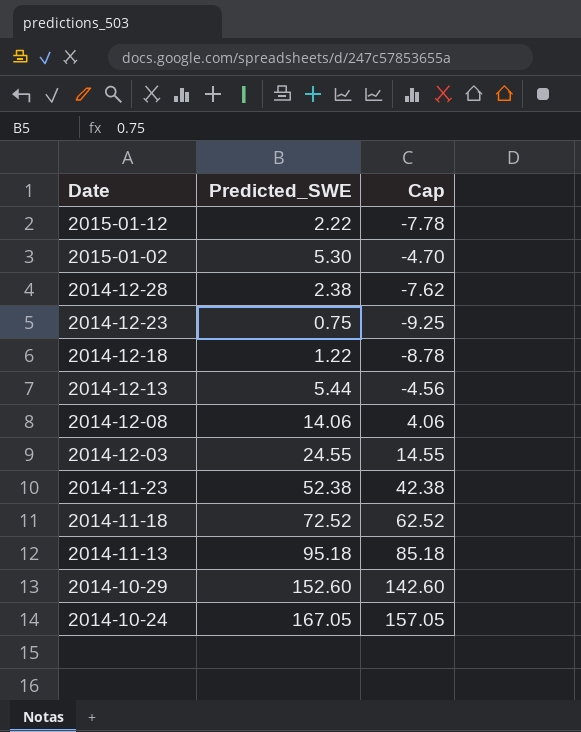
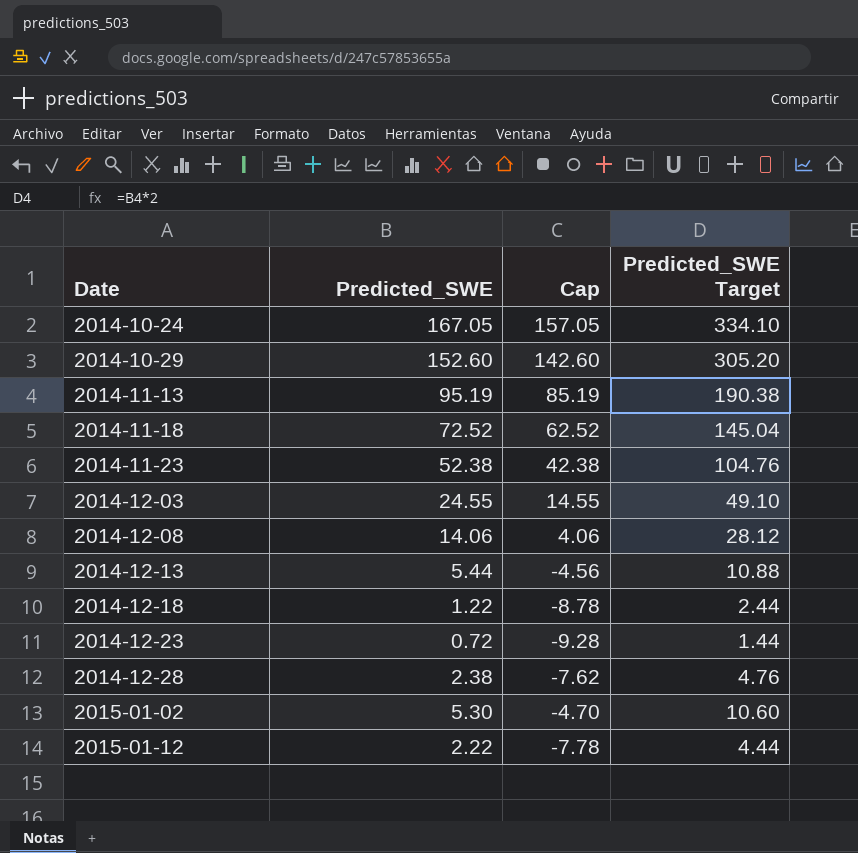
row order: Date descending -> Date ascending
column Predicted_SWE Target | formula: none -> [Predicted_SWE] * 2
2014-11-13 | Predicted_SWE: 95.18 -> 95.19
2014-11-13 | Cap: 85.18 -> 85.19
2014-12-23 | Predicted_SWE: 0.75 -> 0.72
2014-12-23 | Cap: -9.25 -> -9.28

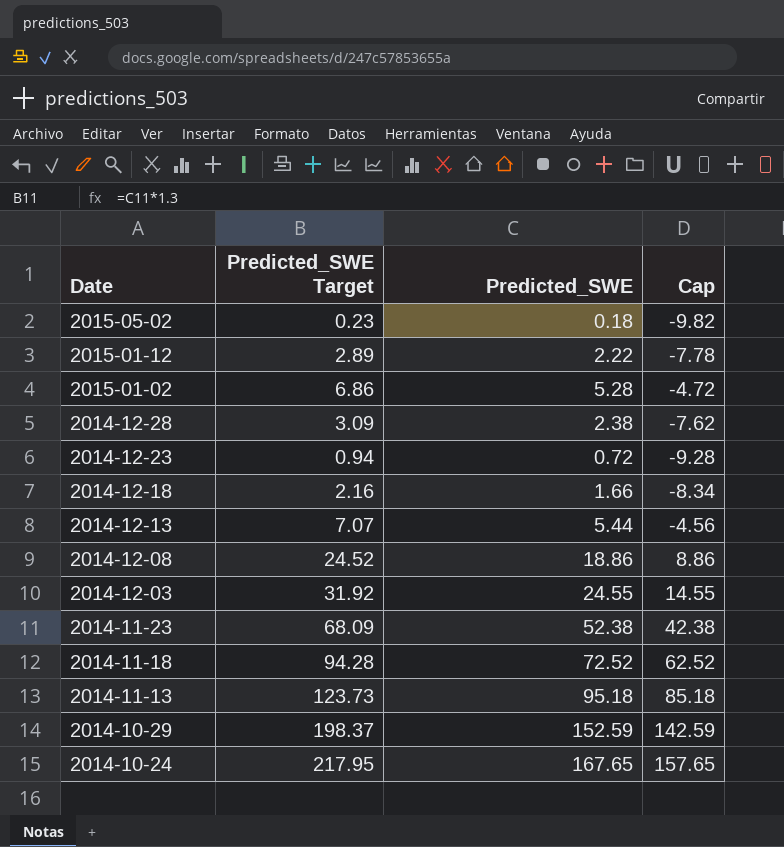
row order: Date ascending -> Date descending
column Predicted_SWE Target | formula: [Predicted_SWE] * 2 -> [Predicted_SWE] * 1.3
column Predicted_SWE Target | position: 4 -> 2
row 2015-05-02: none -> 0.23 | 0.18 | -9.82
2015-01-02 | Predicted_SWE: 5.30 -> 5.28
2015-01-02 | Cap: -4.70 -> -4.72
2014-12-18 | Predicted_SWE: 1.22 -> 1.66
2014-12-18 | Cap: -8.78 -> -8.34
2014-12-08 | Predicted_SWE: 14.06 -> 18.86
2014-12-08 | Cap: 4.06 -> 8.86
2014-11-13 | Predicted_SWE: 95.19 -> 95.18
2014-11-13 | Cap: 85.19 -> 85.18
2014-10-29 | Predicted_SWE: 152.60 -> 152.59
2014-10-29 | Cap: 142.60 -> 142.59
2014-10-24 | Predicted_SWE: 167.05 -> 167.65
2014-10-24 | Cap: 157.05 -> 157.65

